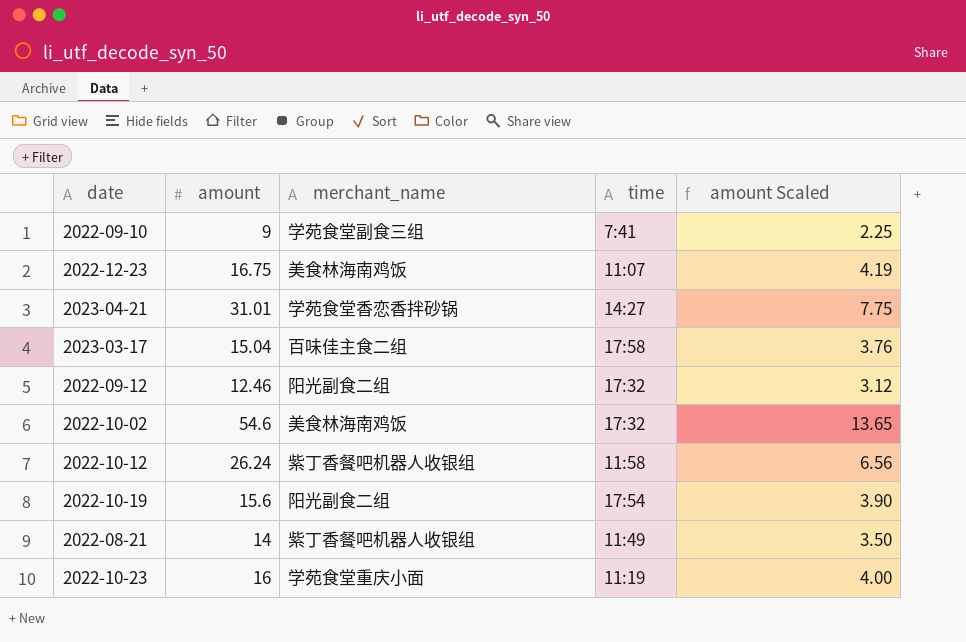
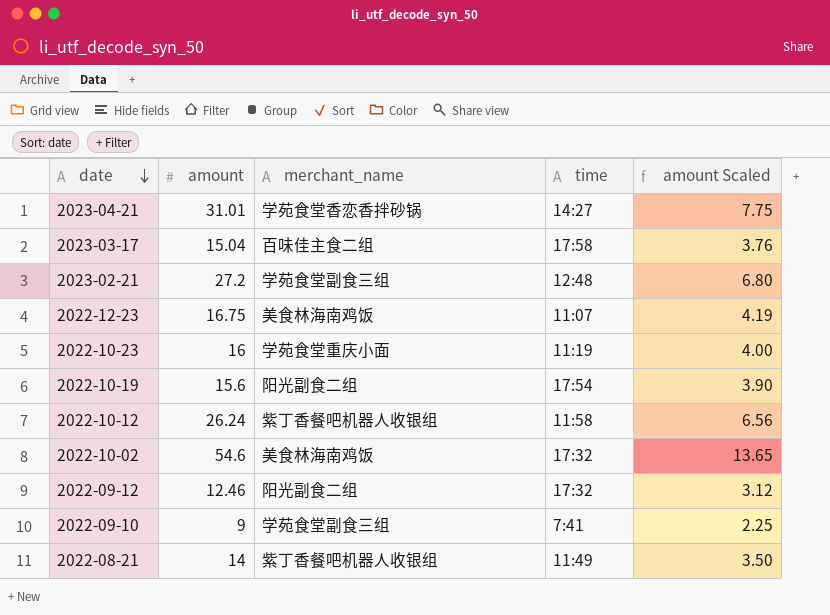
row order: none -> date descending
row 2023-02-21: none -> 27.2 | 学苑食堂副食三组 | 12:48 | 6.80

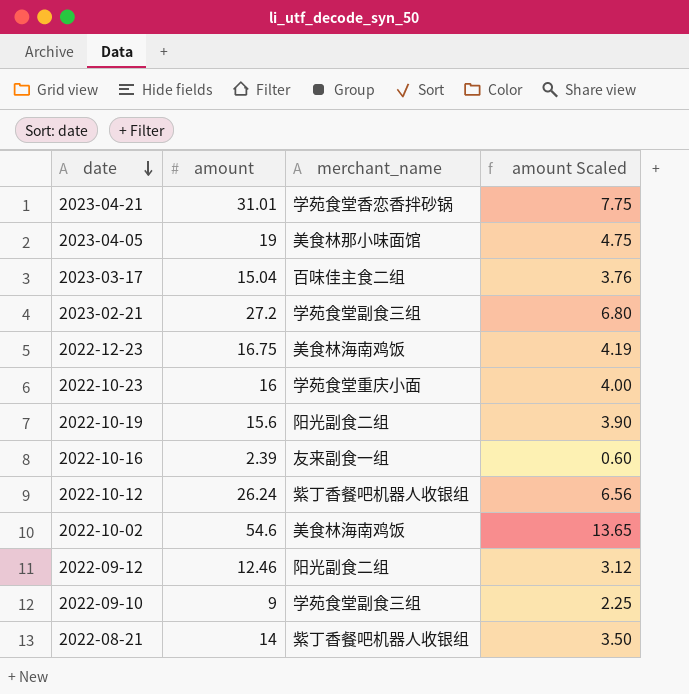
column time | position: 4 -> none
row 2023-04-05: none -> 19 | 美食林那小味面馆 | 4.75
row 2022-10-16: none -> 2.39 | 友来副食一组 | 0.60

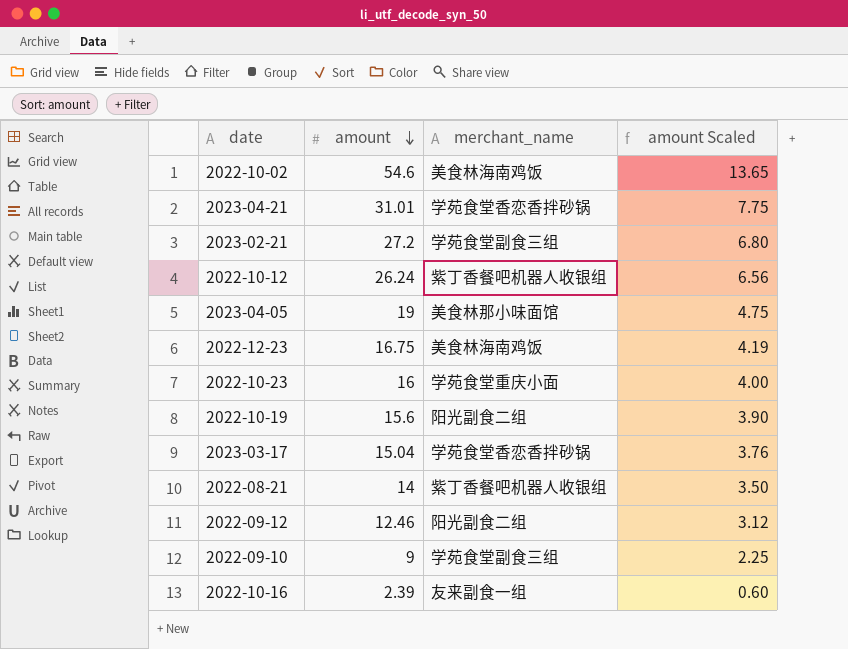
row order: date descending -> amount descending
2023-03-17 | merchant_name: 百味佳主食二组 -> 学苑食堂香恋香拌砂锅

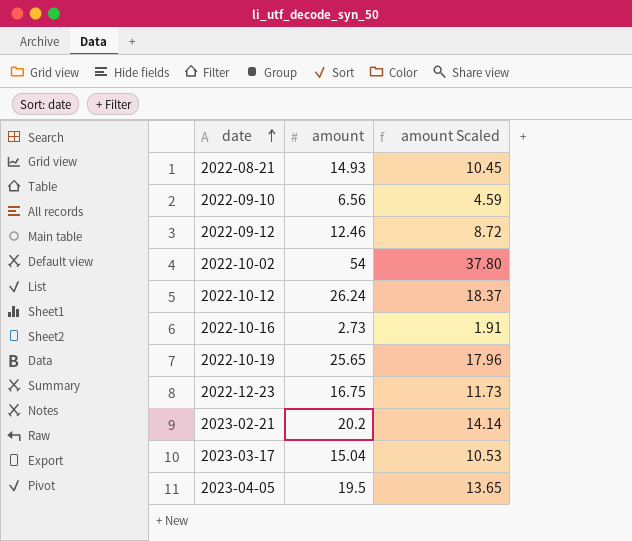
row order: amount descending -> date ascending
column merchant_name | position: 3 -> none
column amount Scaled | formula: [amount] * 0.25 -> [amount] * 0.7
row 2023-04-21: 31.01 | 学苑食堂香恋香拌砂锅 | 7.75 -> none
row 2022-10-23: 16 | 学苑食堂重庆小面 | 4.00 -> none
2022-08-21 | amount: 14 -> 14.93
2022-09-10 | amount: 9 -> 6.56
2022-10-02 | amount: 54.6 -> 54
2022-10-16 | amount: 2.39 -> 2.73
2022-10-19 | amount: 15.6 -> 25.65
2023-02-21 | amount: 27.2 -> 20.2
2023-04-05 | amount: 19 -> 19.5

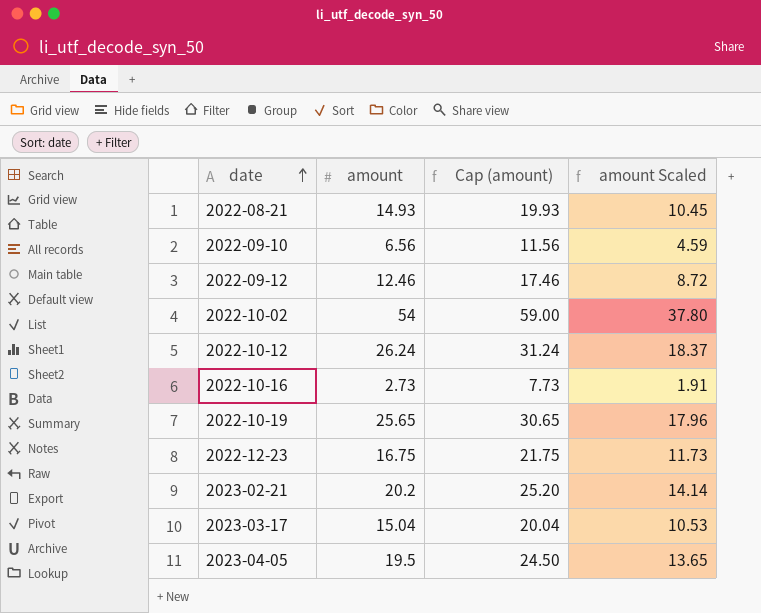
column Cap (amount) | formula: none -> [amount] + 5

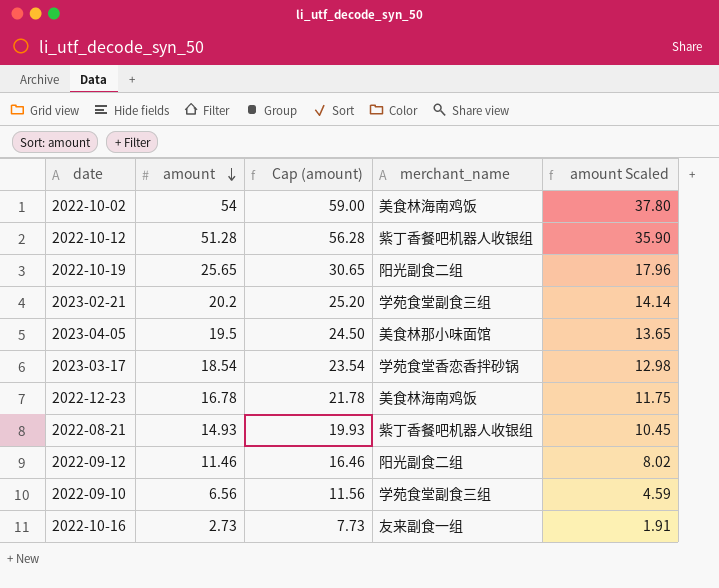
row order: date ascending -> amount descending
column merchant_name | position: none -> 4
2022-10-12 | amount: 26.24 -> 51.28
2022-10-12 | Cap (amount): 31.24 -> 56.28
2022-10-12 | amount Scaled: 18.37 -> 35.90
2023-03-17 | amount: 15.04 -> 18.54
2023-03-17 | Cap (amount): 20.04 -> 23.54
2023-03-17 | amount Scaled: 10.53 -> 12.98
2022-12-23 | amount: 16.75 -> 16.78
2022-12-23 | Cap (amount): 21.75 -> 21.78
2022-12-23 | amount Scaled: 11.73 -> 11.75
2022-09-12 | amount: 12.46 -> 11.46
2022-09-12 | Cap (amount): 17.46 -> 16.46
2022-09-12 | amount Scaled: 8.72 -> 8.02

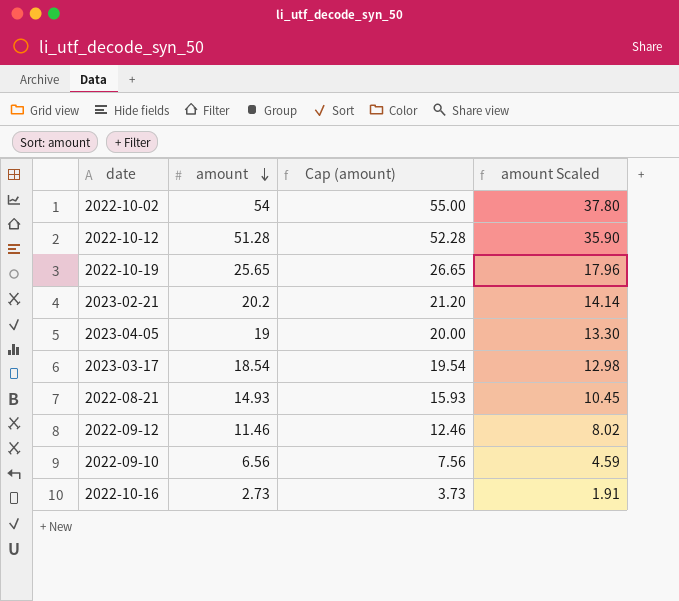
column merchant_name | position: 4 -> none
column Cap (amount) | formula: [amount] + 5 -> [amount] + 1
row 2022-12-23: 16.78 | 21.78 | 美食林海南鸡饭 | 11.75 -> none
2023-04-05 | amount: 19.5 -> 19
2023-04-05 | amount Scaled: 13.65 -> 13.30

